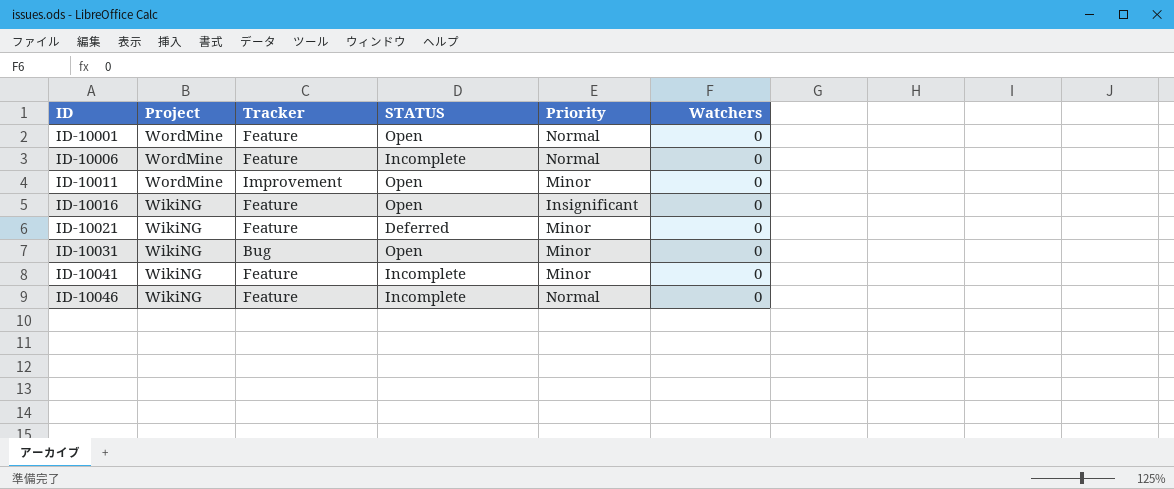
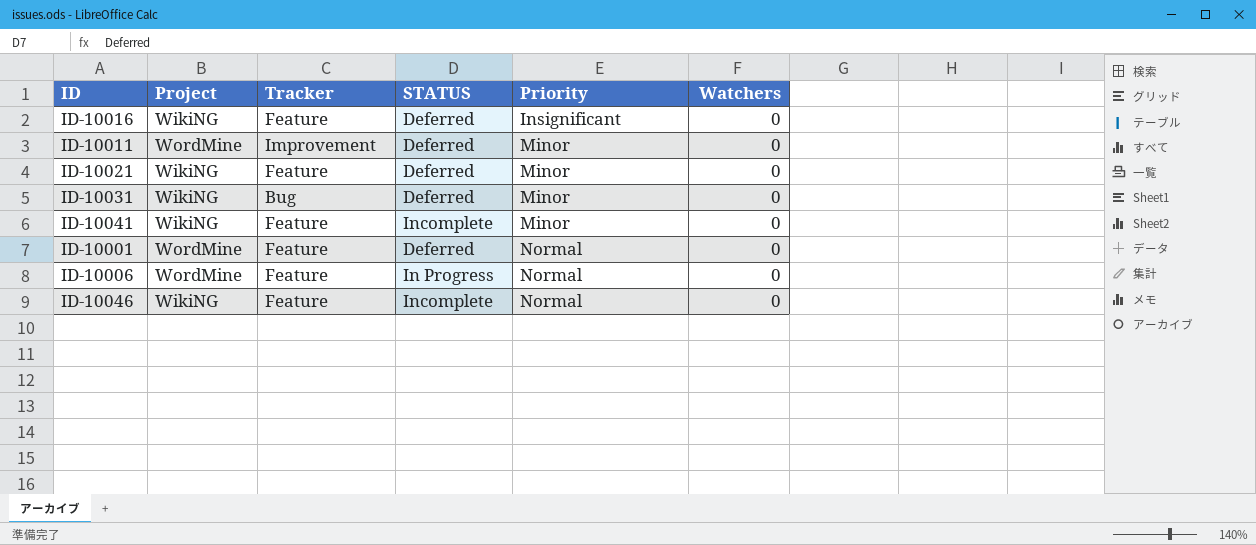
row order: ID ascending -> Priority ascending
ID-10016 | STATUS: Open -> Deferred
ID-10011 | STATUS: Open -> Deferred
ID-10031 | STATUS: Open -> Deferred
ID-10001 | STATUS: Open -> Deferred
ID-10006 | STATUS: Incomplete -> In Progress

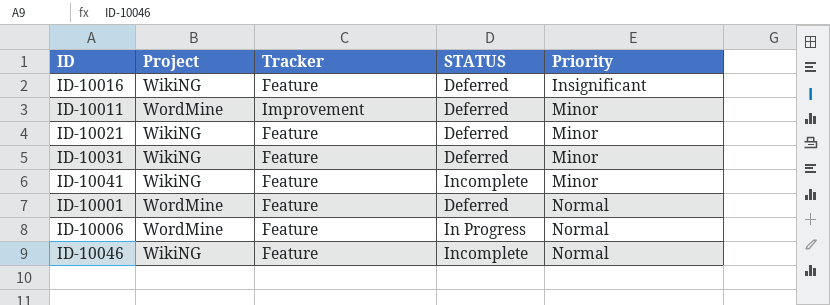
column Watchers | position: 6 -> none
ID-10031 | Tracker: Bug -> Feature

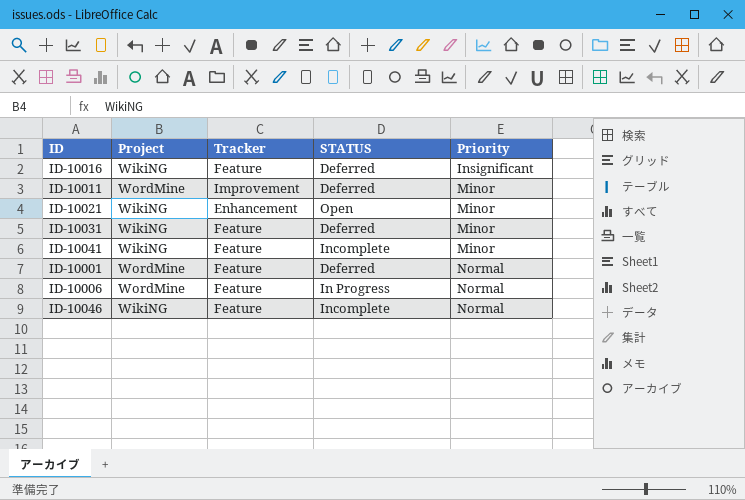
ID-10021 | Tracker: Feature -> Enhancement
ID-10021 | STATUS: Deferred -> Open

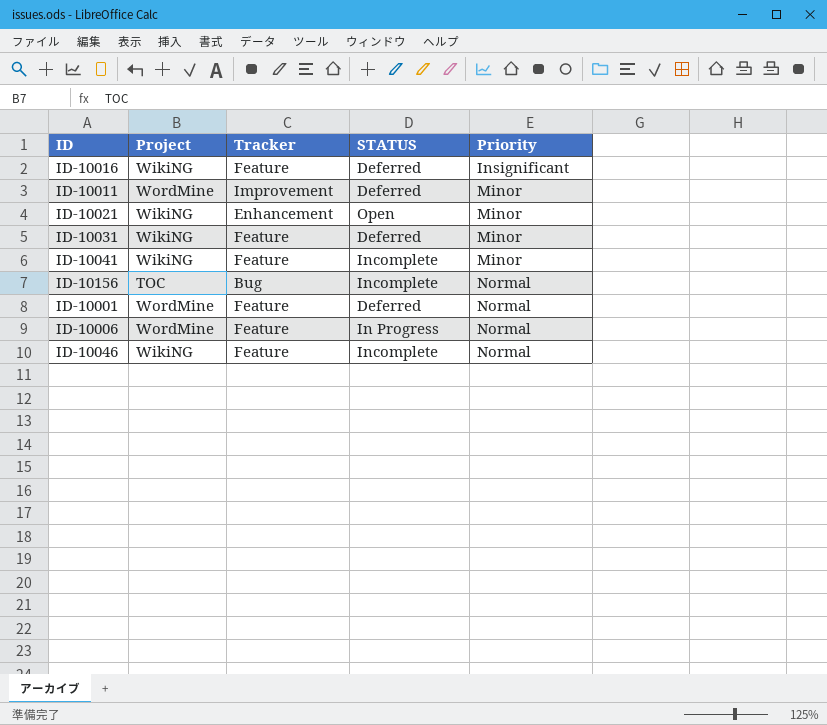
row ID-10156: none -> TOC | Bug | Incomplete | Normal

